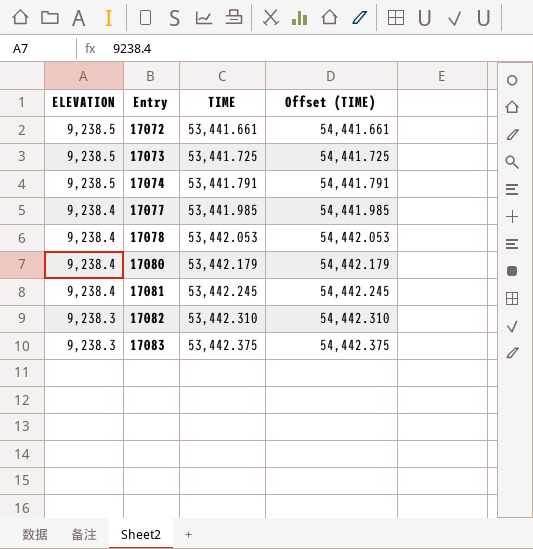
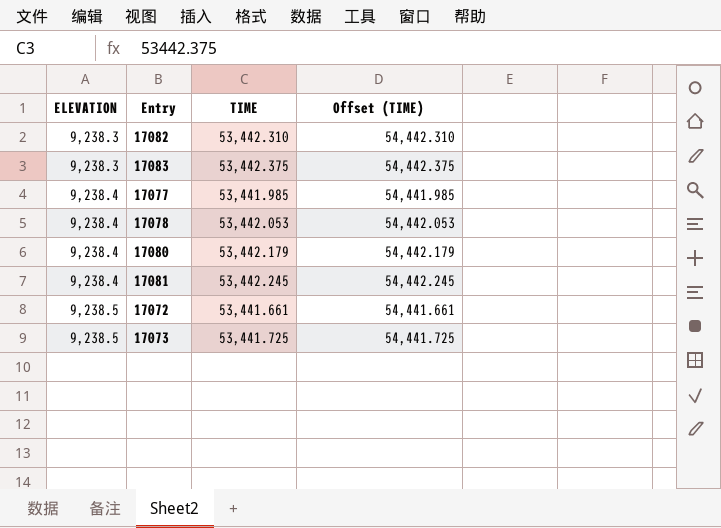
row order: ELEVATION descending -> ELEVATION ascending
row 17074: 9,238.5 | 53,441.791 | 54,441.791 -> none

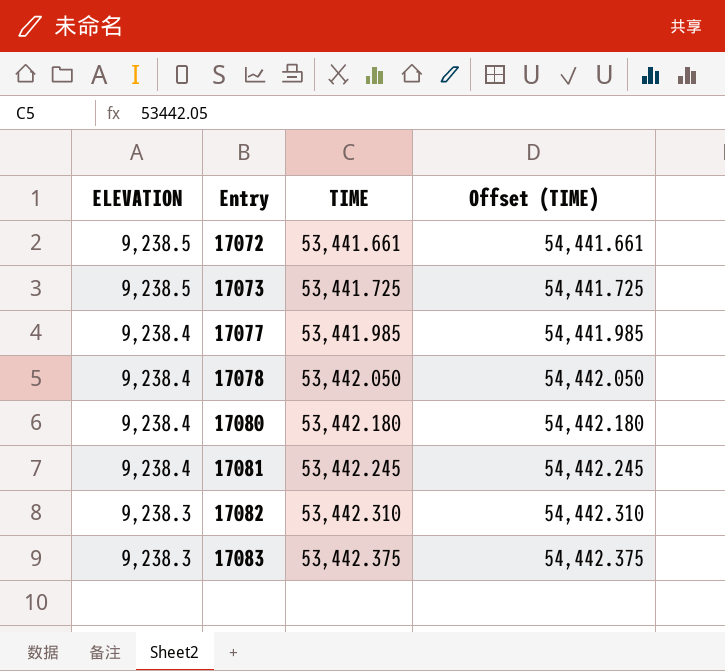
row order: ELEVATION ascending -> ELEVATION descending
17078 | TIME: 53,442.053 -> 53,442.050
17078 | Offset (TIME): 54,442.053 -> 54,442.050
17080 | TIME: 53,442.179 -> 53,442.180
17080 | Offset (TIME): 54,442.179 -> 54,442.180

